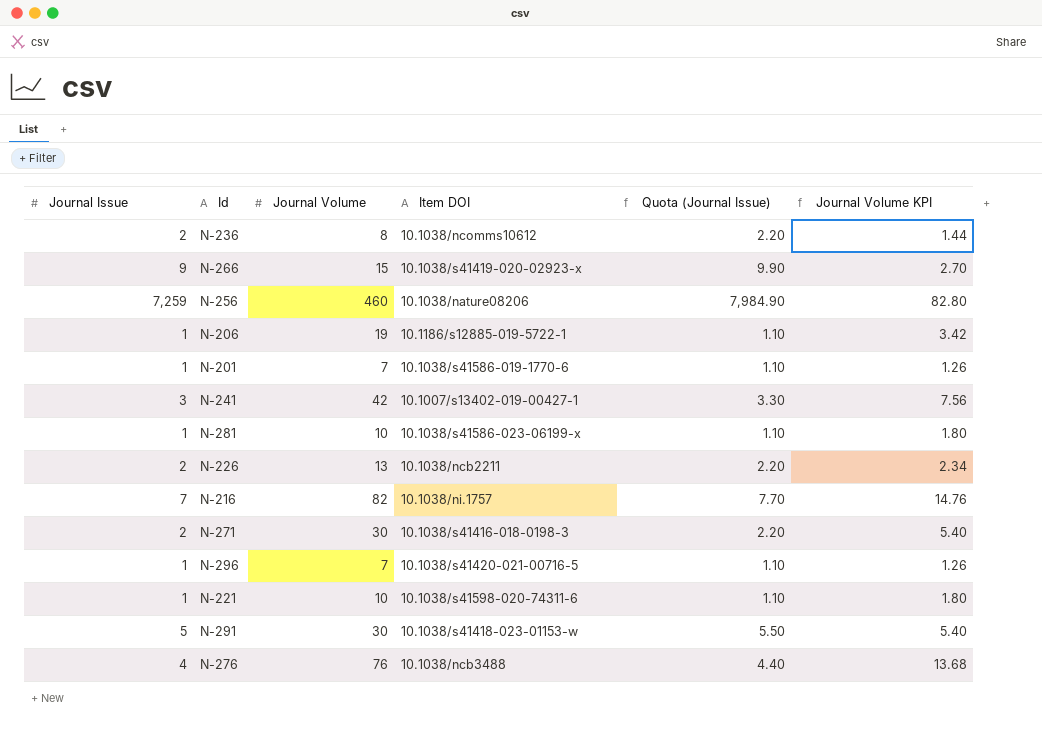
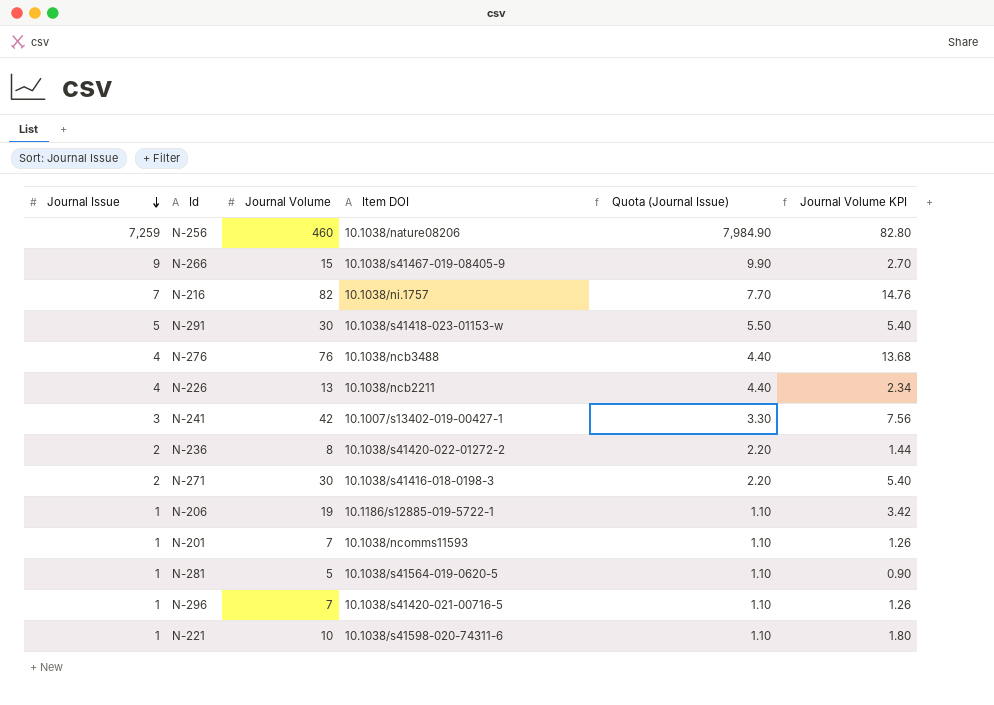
row order: none -> Journal Issue descending
N-266 | Item DOI: 10.1038/s41419-020-02923-x -> 10.1038/s41467-019-08405-9
N-226 | Journal Issue: 2 -> 4
N-226 | Quota (Journal Issue): 2.20 -> 4.40
N-236 | Item DOI: 10.1038/ncomms10612 -> 10.1038/s41420-022-01272-2
N-201 | Item DOI: 10.1038/s41586-019-1770-6 -> 10.1038/ncomms11593
N-281 | Journal Volume: 10 -> 5
N-281 | Item DOI: 10.1038/s41586-023-06199-x -> 10.1038/s41564-019-0620-5
N-281 | Journal Volume KPI: 1.80 -> 0.90

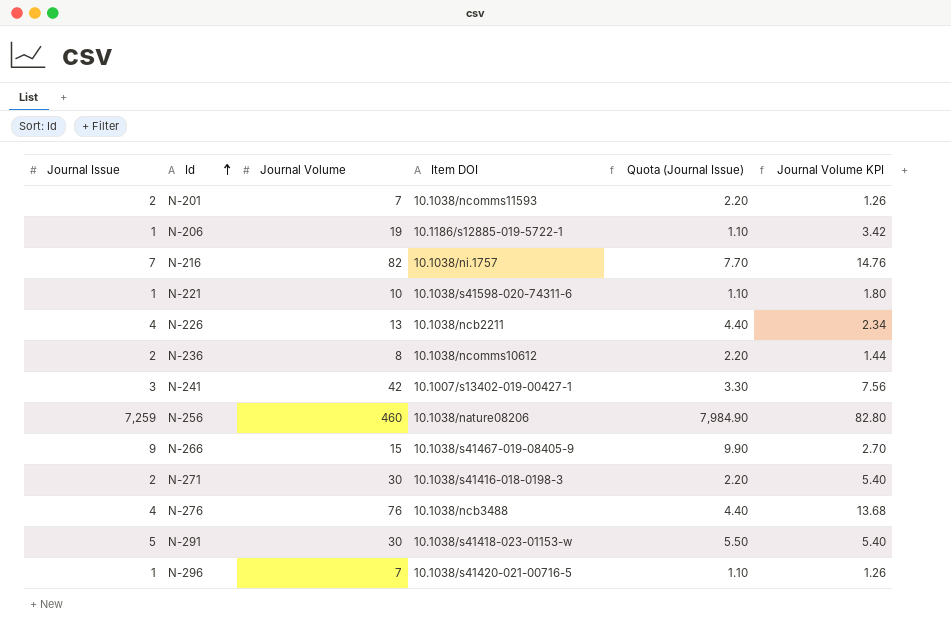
row order: Journal Issue descending -> Id ascending
row N-281: 1 | 5 | 10.1038/s41564-019-0620-5 | 1.10 | 0.90 -> none
N-201 | Journal Issue: 1 -> 2
N-201 | Quota (Journal Issue): 1.10 -> 2.20
N-236 | Item DOI: 10.1038/s41420-022-01272-2 -> 10.1038/ncomms10612

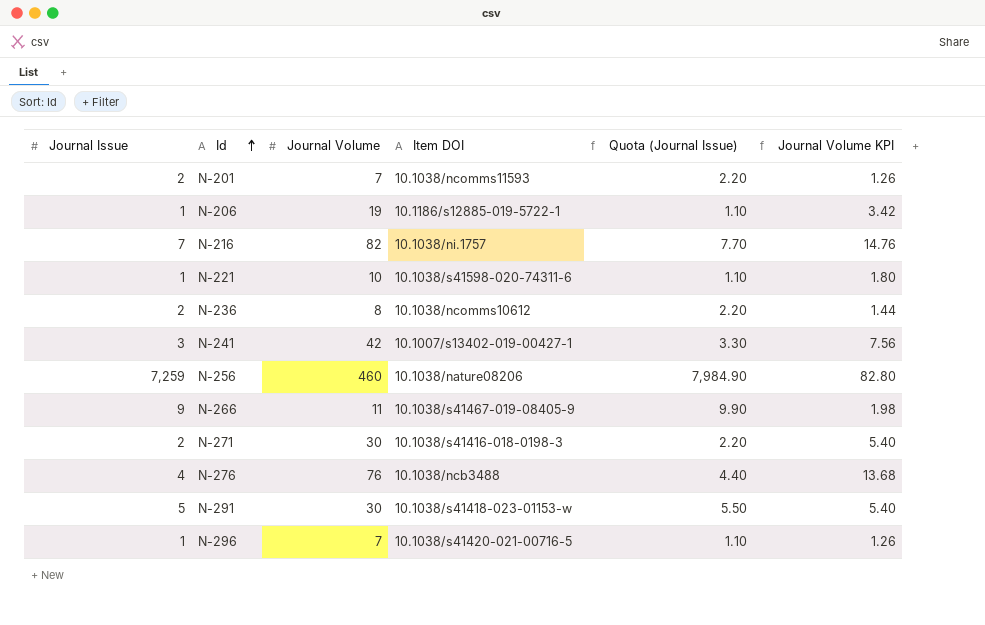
row N-226: 4 | 13 | 10.1038/ncb2211 | 4.40 | 2.34 -> none
N-266 | Journal Volume: 15 -> 11
N-266 | Journal Volume KPI: 2.70 -> 1.98

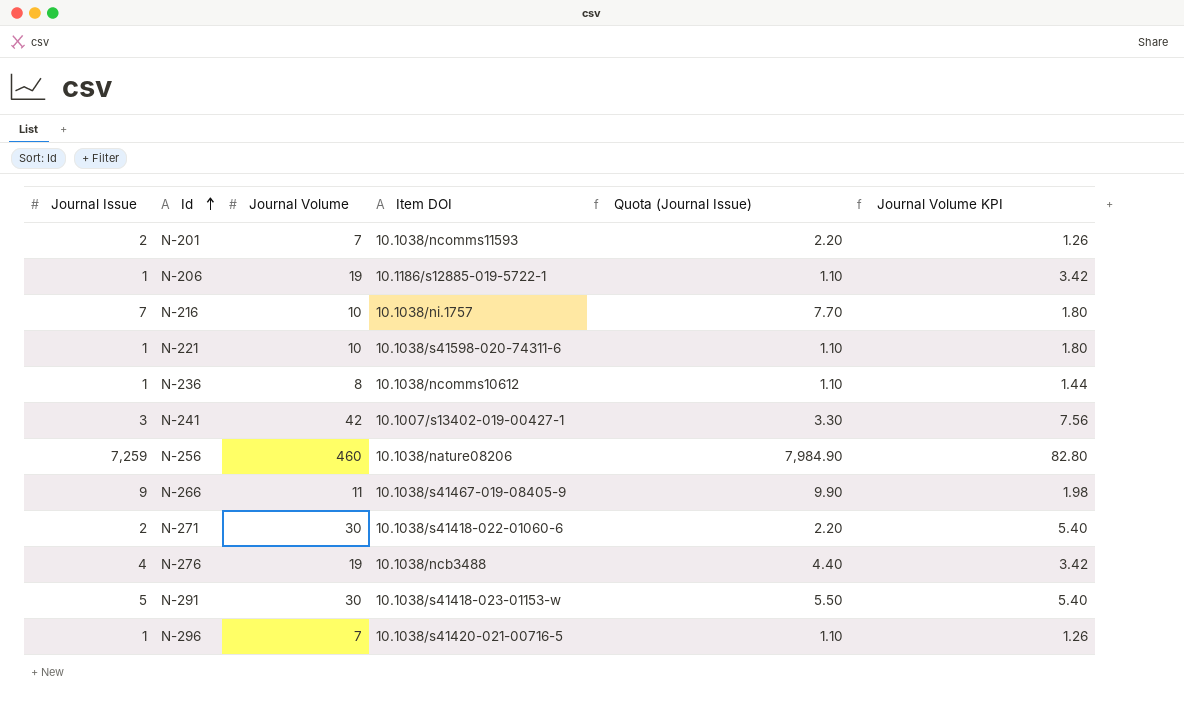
N-216 | Journal Volume: 82 -> 10
N-216 | Journal Volume KPI: 14.76 -> 1.80
N-236 | Journal Issue: 2 -> 1
N-236 | Quota (Journal Issue): 2.20 -> 1.10
N-271 | Item DOI: 10.1038/s41416-018-0198-3 -> 10.1038/s41418-022-01060-6
N-276 | Journal Volume: 76 -> 19
N-276 | Journal Volume KPI: 13.68 -> 3.42

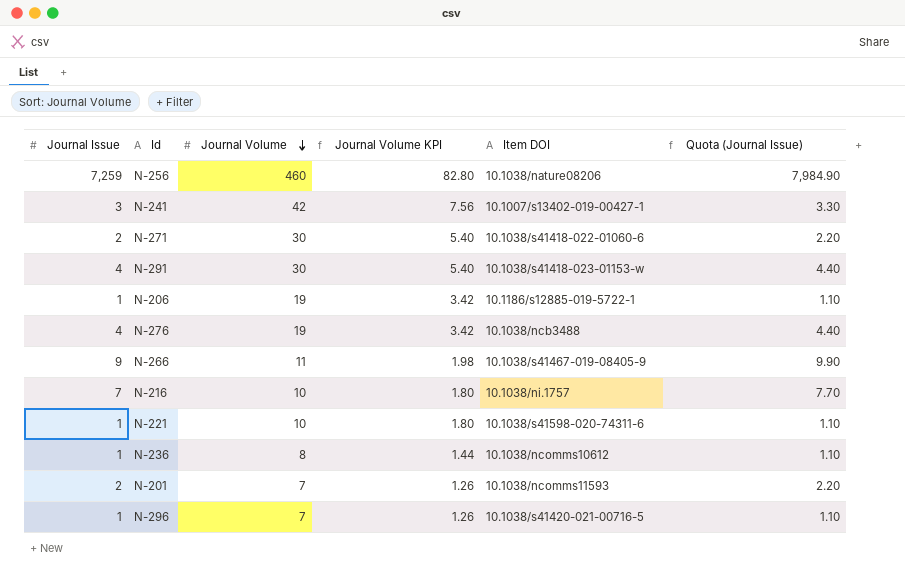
row order: Id ascending -> Journal Volume descending
column Journal Volume KPI | position: 6 -> 4
N-291 | Journal Issue: 5 -> 4
N-291 | Quota (Journal Issue): 5.50 -> 4.40

